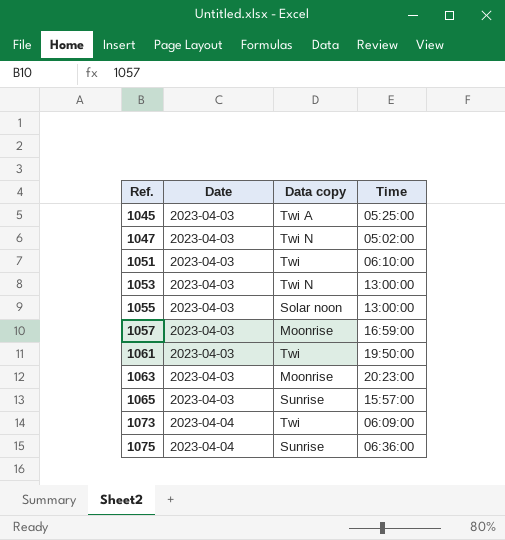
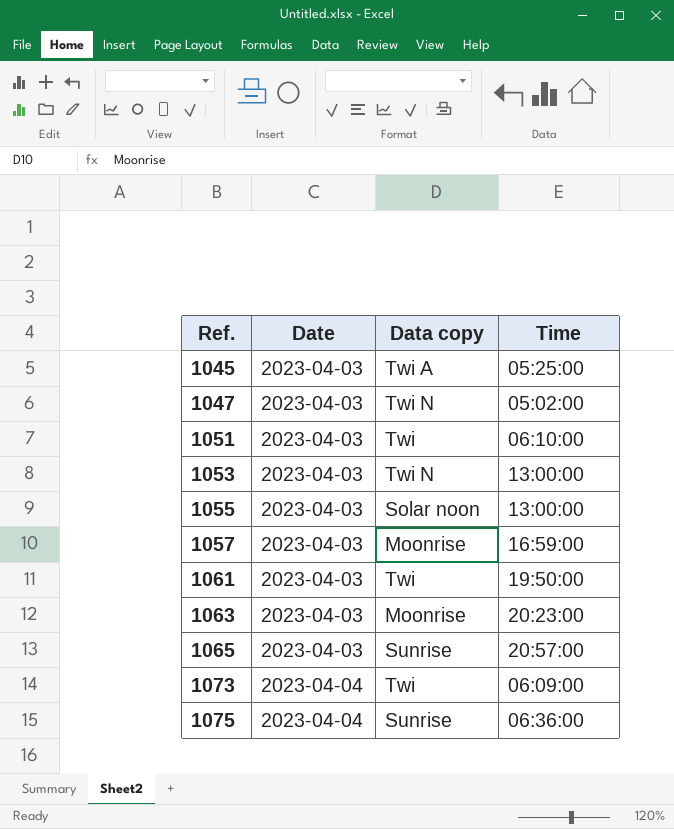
1065 | Time: 15:57:00 -> 20:57:00

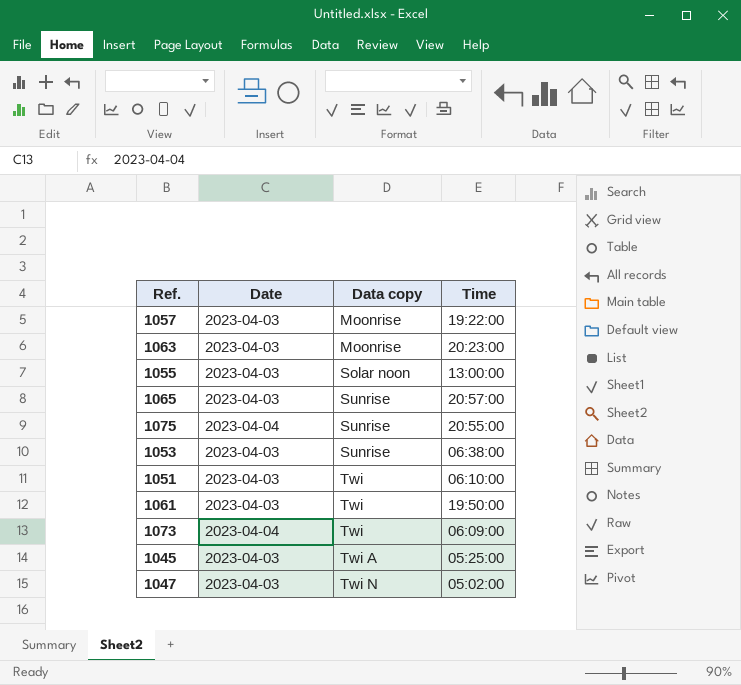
row order: Ref. ascending -> Data copy ascending
1057 | Time: 16:59:00 -> 19:22:00
1075 | Time: 06:36:00 -> 20:55:00
1053 | Data copy: Twi N -> Sunrise
1053 | Time: 13:00:00 -> 06:38:00

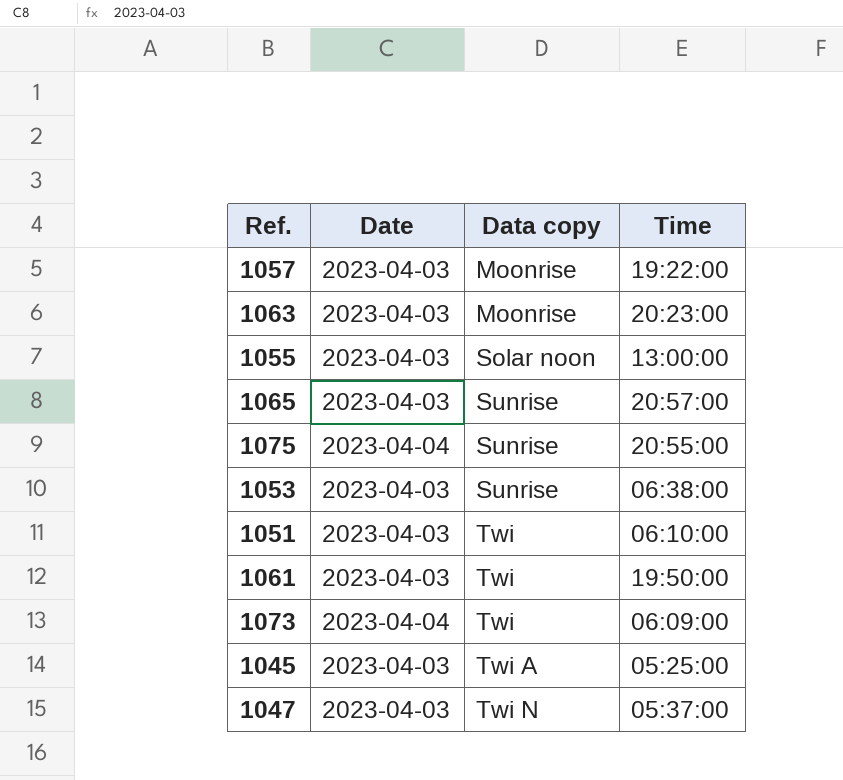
1047 | Time: 05:02:00 -> 05:37:00

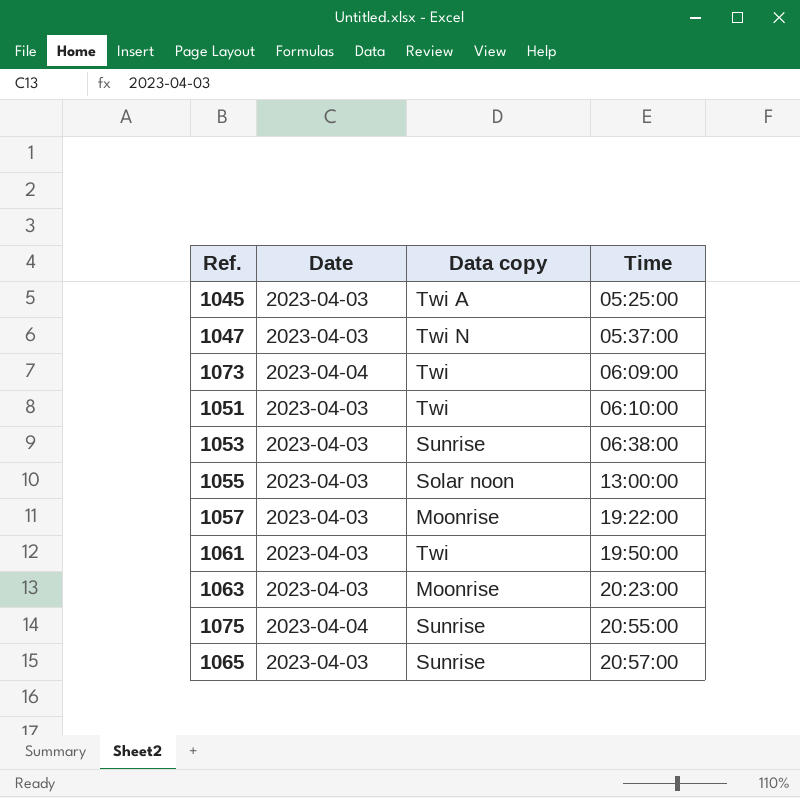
row order: Data copy ascending -> Time ascending

